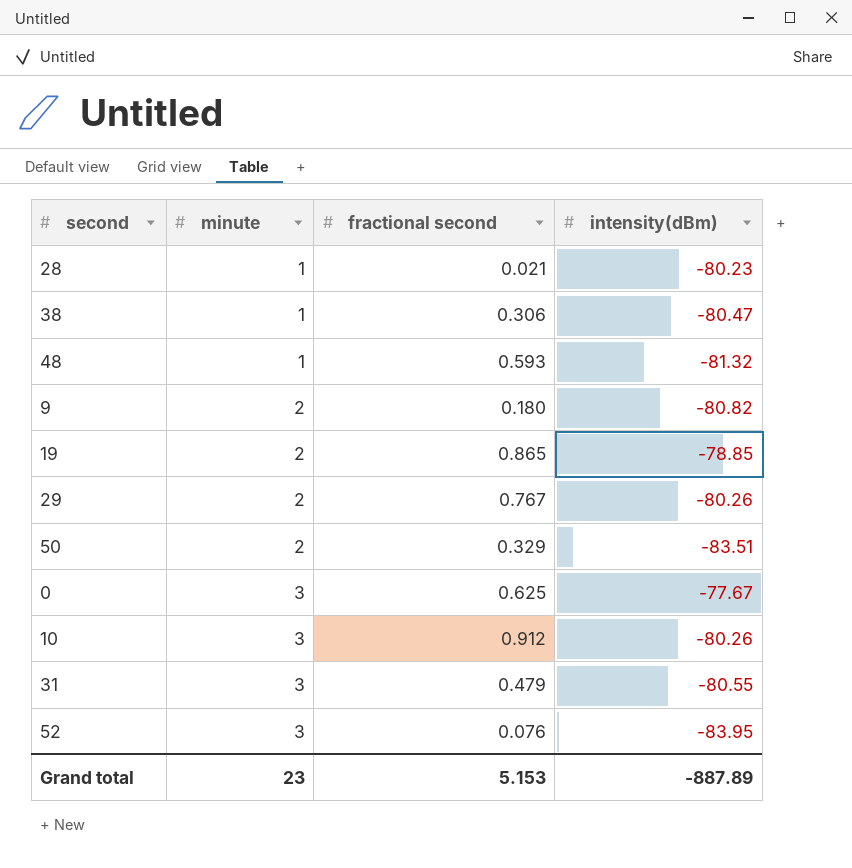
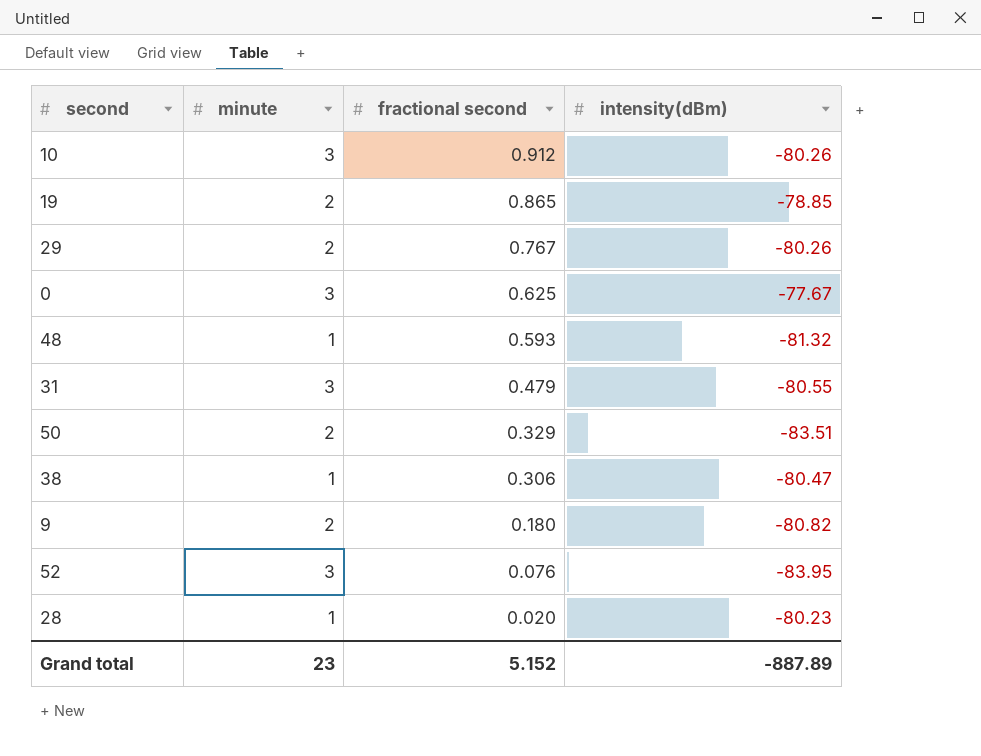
row order: minute ascending -> fractional second descending
28 | fractional second: 0.021 -> 0.020
Grand total | fractional second: 5.153 -> 5.152

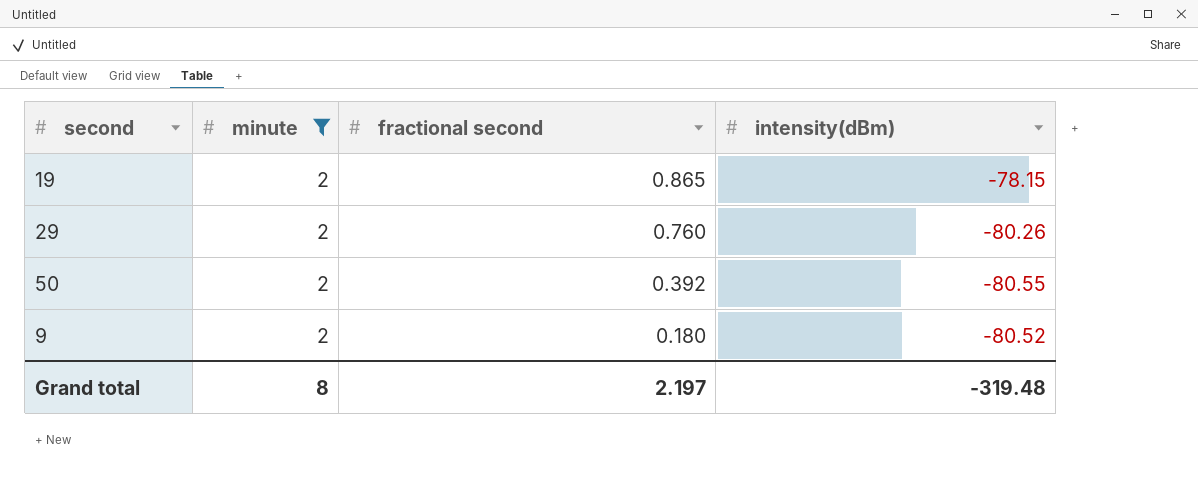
filter: none -> minute = 2
19 | intensity(dBm): -78.85 -> -78.15
29 | fractional second: 0.767 -> 0.760
50 | fractional second: 0.329 -> 0.392
50 | intensity(dBm): -83.51 -> -80.55
9 | intensity(dBm): -80.82 -> -80.52
Grand total | minute: 23 -> 8
Grand total | fractional second: 5.152 -> 2.197
Grand total | intensity(dBm): -887.89 -> -319.48

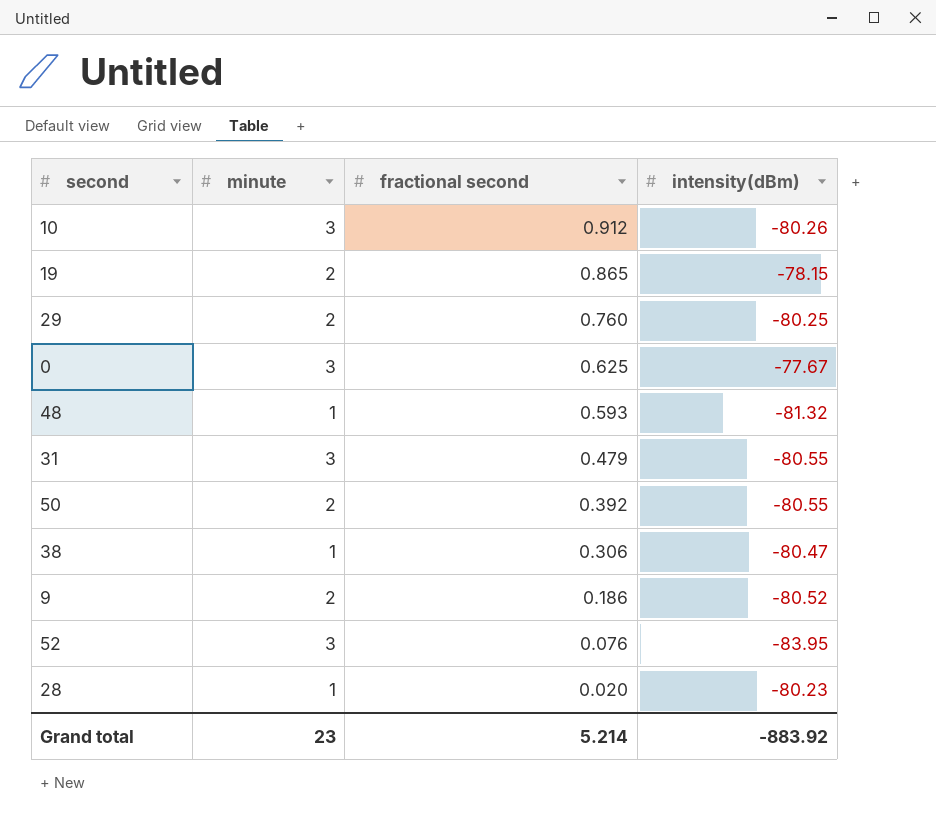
filter: minute = 2 -> none
29 | intensity(dBm): -80.26 -> -80.25
9 | fractional second: 0.180 -> 0.186
Grand total | minute: 8 -> 23
Grand total | fractional second: 2.197 -> 5.214
Grand total | intensity(dBm): -319.48 -> -883.92

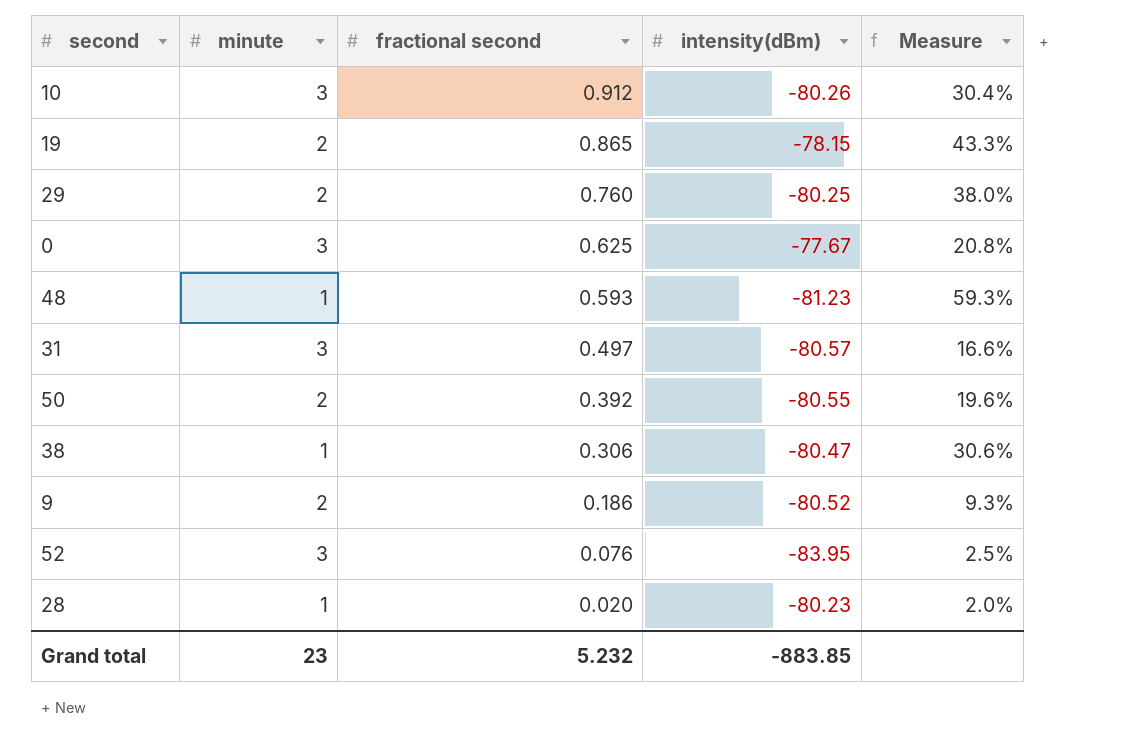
column Measure | formula: none -> [fractional second] / [minute]
48 | intensity(dBm): -81.32 -> -81.23
31 | fractional second: 0.479 -> 0.497
31 | intensity(dBm): -80.55 -> -80.57
Grand total | fractional second: 5.214 -> 5.232
Grand total | intensity(dBm): -883.92 -> -883.85

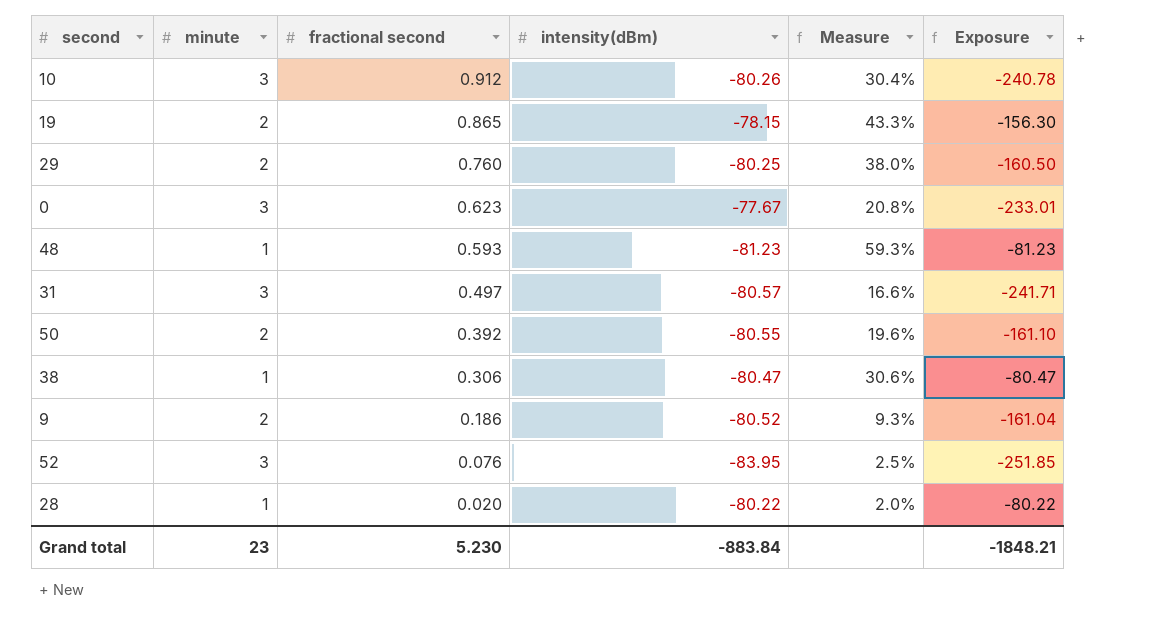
column Exposure | formula: none -> [minute] * [intensity(dBm)]
0 | fractional second: 0.625 -> 0.623
28 | intensity(dBm): -80.23 -> -80.22
Grand total | fractional second: 5.232 -> 5.230
Grand total | intensity(dBm): -883.85 -> -883.84

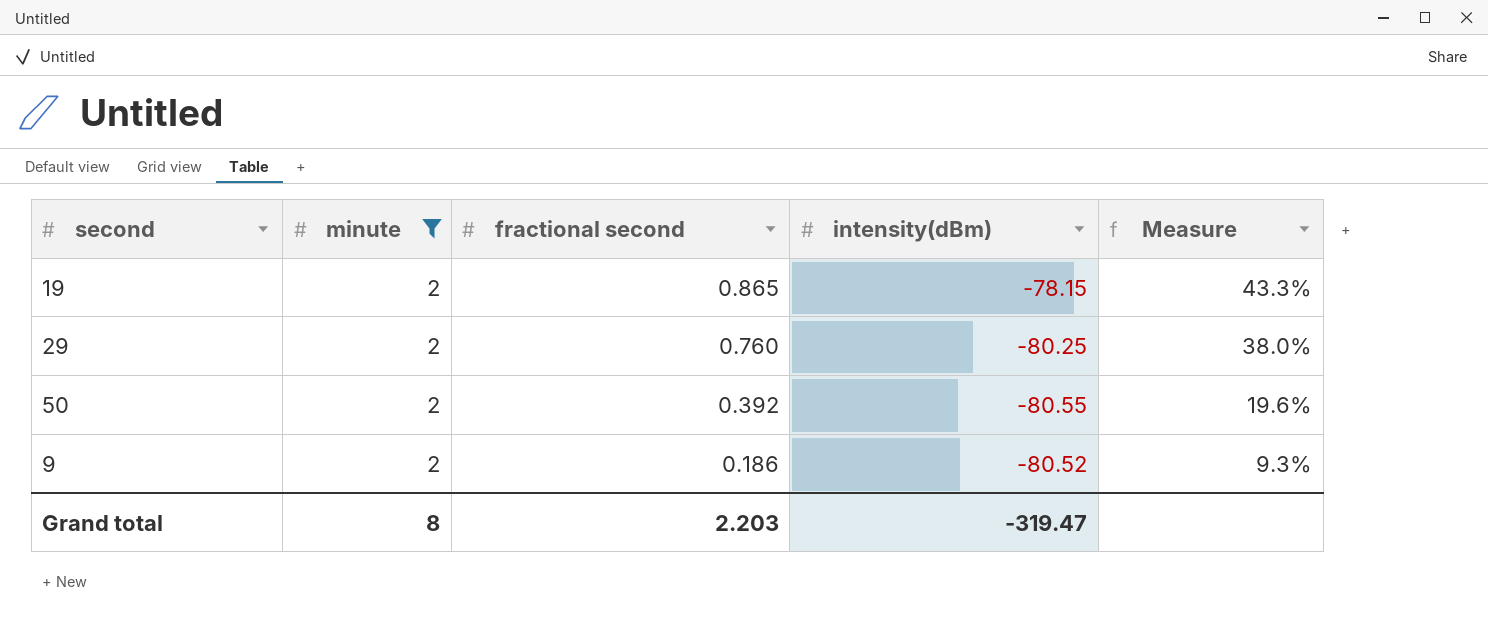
filter: none -> minute = 2
column Exposure | formula: [minute] * [intensity(dBm)] -> none
Grand total | minute: 23 -> 8
Grand total | fractional second: 5.230 -> 2.203
Grand total | intensity(dBm): -883.84 -> -319.47

